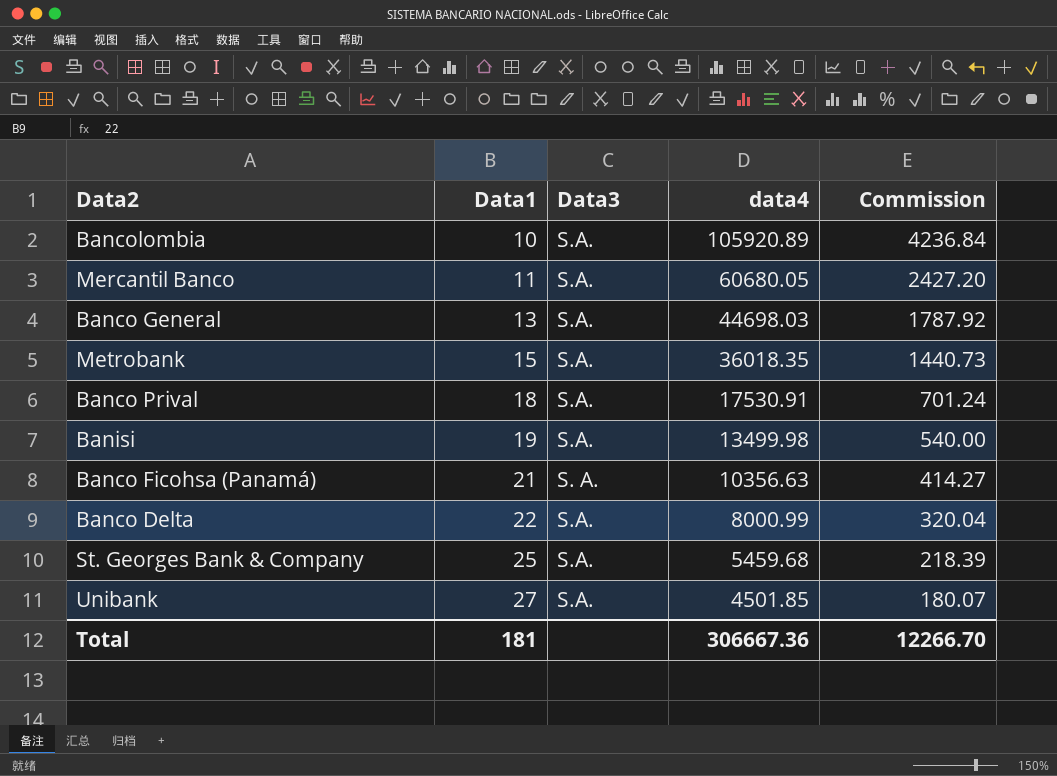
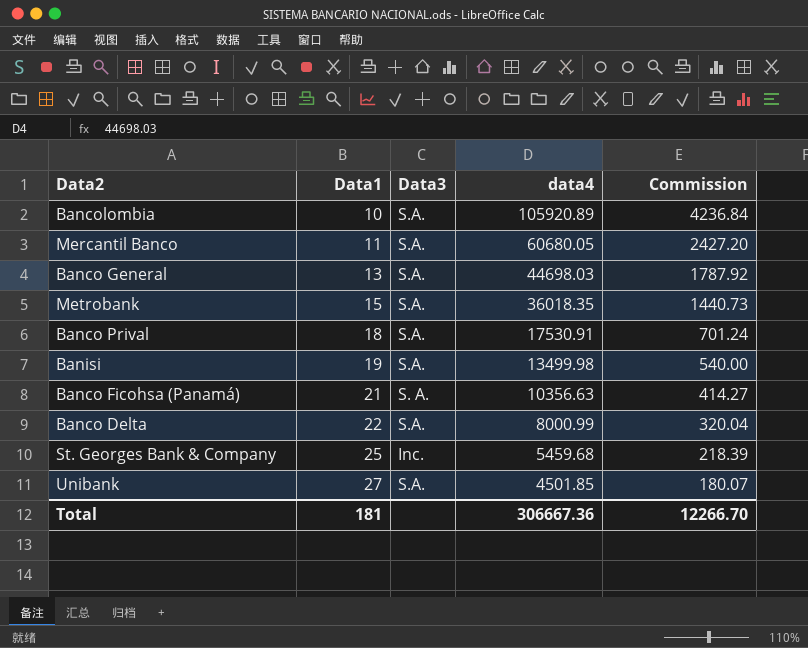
St. Georges Bank & Company | Data3: S.A. -> Inc.

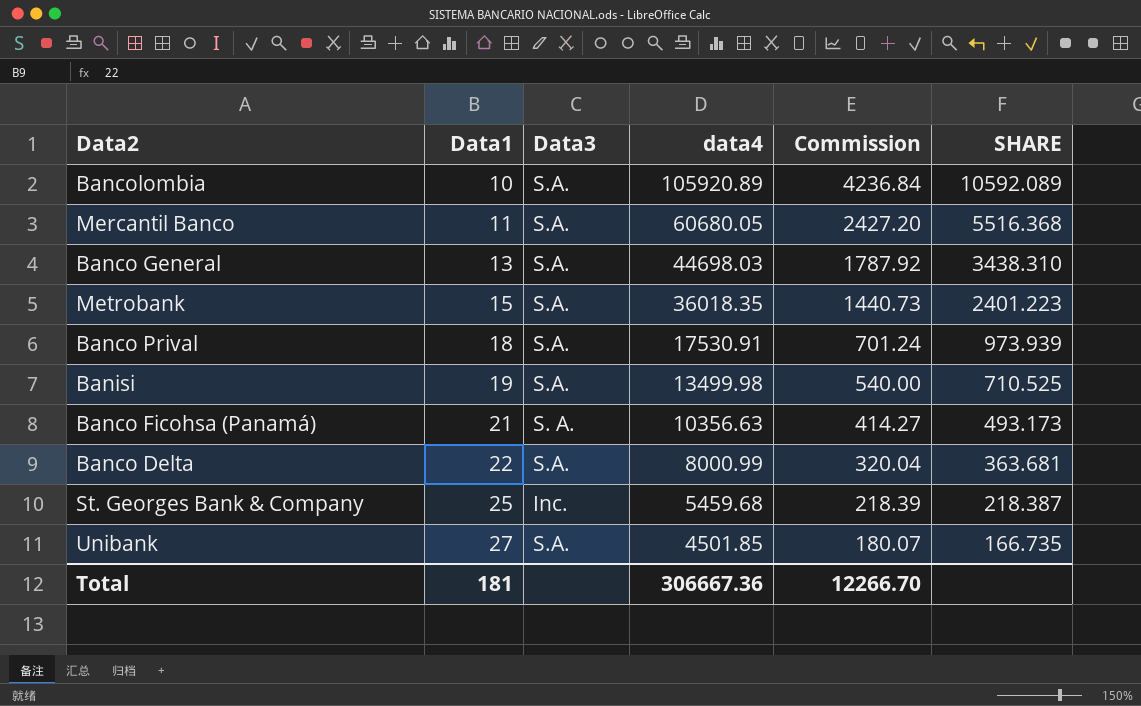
column SHARE | formula: none -> [data4] / [Data1]

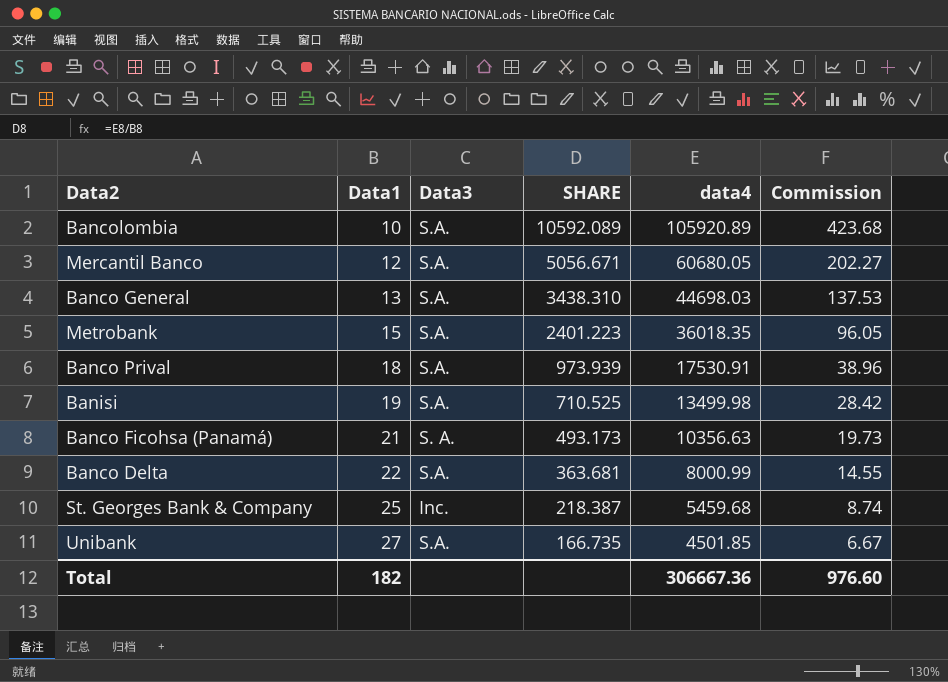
column SHARE | position: 6 -> 4
column Commission | formula: [data4] * 0.04 -> [SHARE] * 0.04
Mercantil Banco | Data1: 11 -> 12
Mercantil Banco | SHARE: 5516.368 -> 5056.671
Total | Data1: 181 -> 182
Total | Commission: 12266.70 -> 976.60

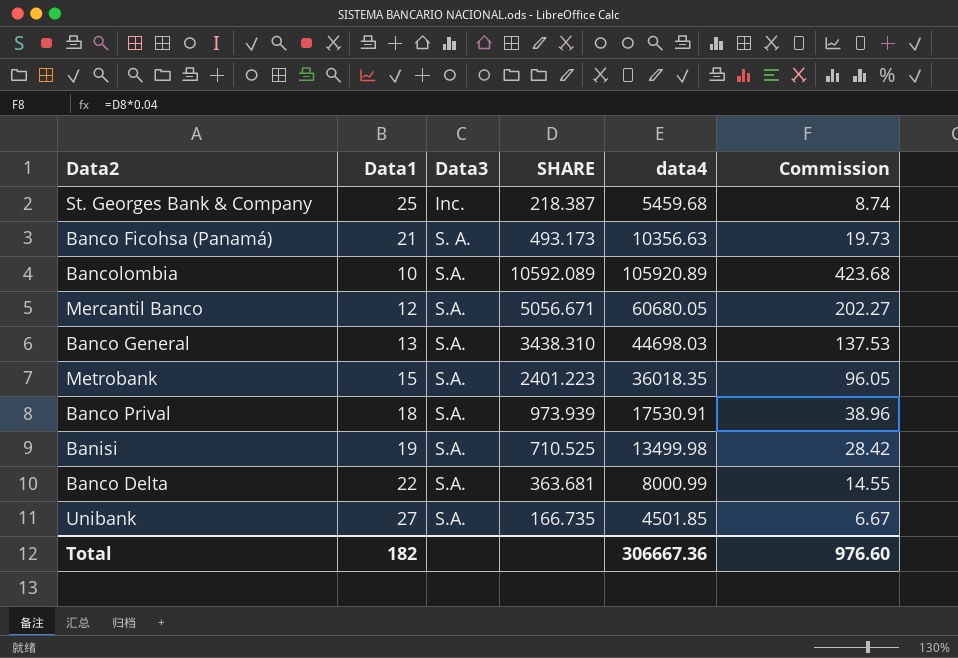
row order: Data1 ascending -> Data3 ascending

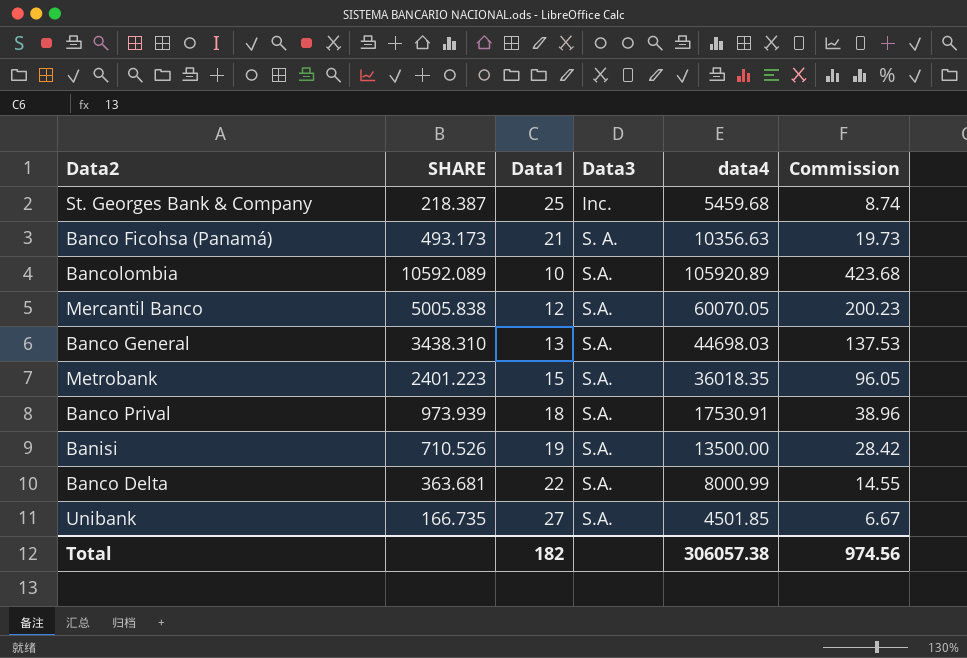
column SHARE | position: 4 -> 2
Mercantil Banco | SHARE: 5056.671 -> 5005.838
Mercantil Banco | data4: 60680.05 -> 60070.05
Mercantil Banco | Commission: 202.27 -> 200.23
Banisi | SHARE: 710.525 -> 710.526
Banisi | data4: 13499.98 -> 13500.00
Total | data4: 306667.36 -> 306057.38
Total | Commission: 976.60 -> 974.56

